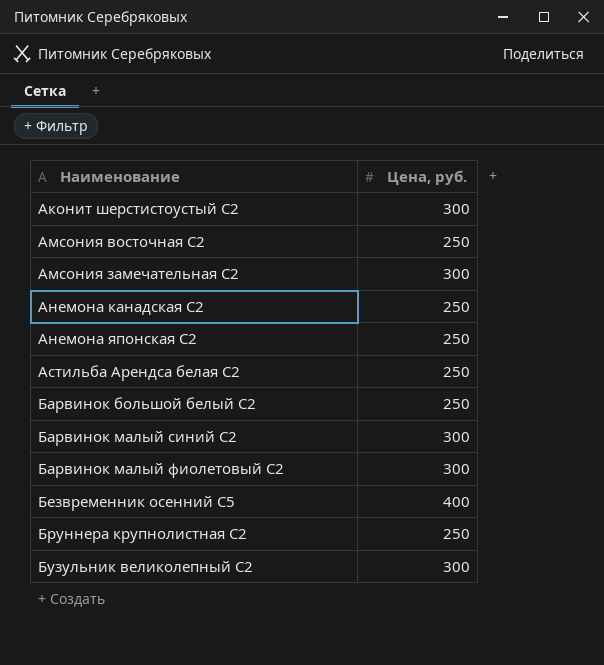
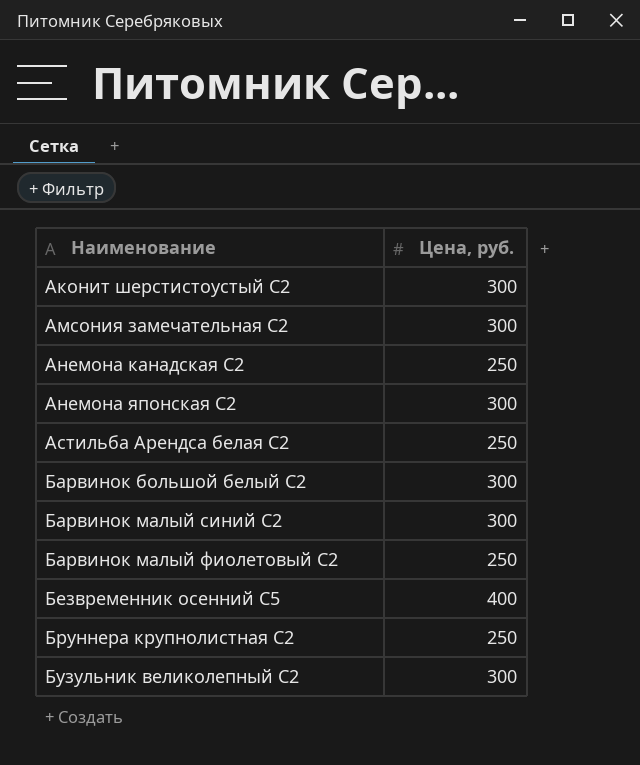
row Амсония восточная С2: 250 -> none
Анемона японская С2 | Цена, руб.: 250 -> 300
Барвинок большой белый С2 | Цена, руб.: 250 -> 300
Барвинок малый фиолетовый С2 | Цена, руб.: 300 -> 250

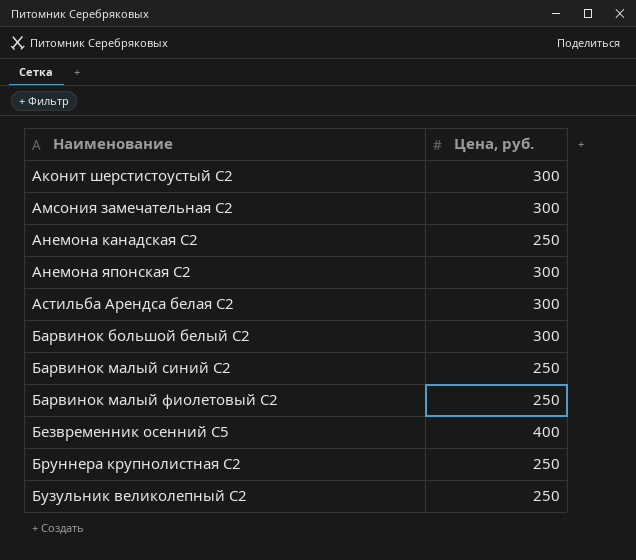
Астильба Арендса белая С2 | Цена, руб.: 250 -> 300
Барвинок малый синий С2 | Цена, руб.: 300 -> 250
Бузульник великолепный С2 | Цена, руб.: 300 -> 250

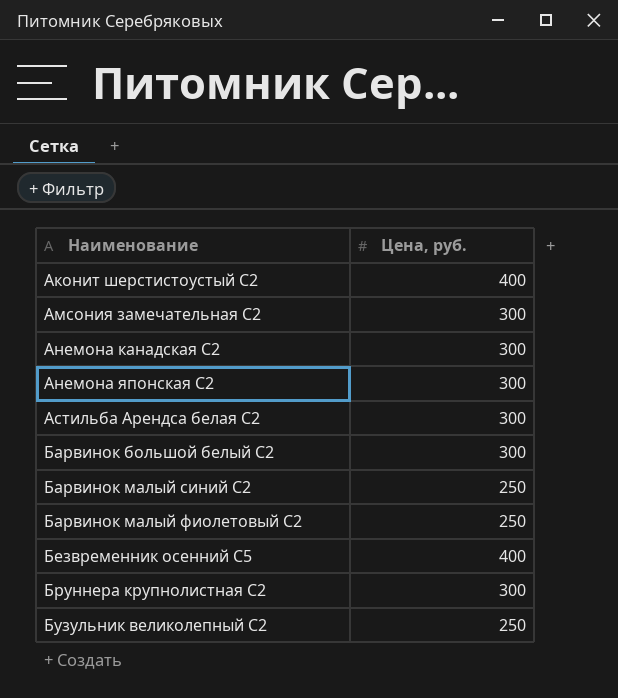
Аконит шерстистоустый С2 | Цена, руб.: 300 -> 400
Анемона канадская С2 | Цена, руб.: 250 -> 300
Бруннера крупнолистная С2 | Цена, руб.: 250 -> 300

